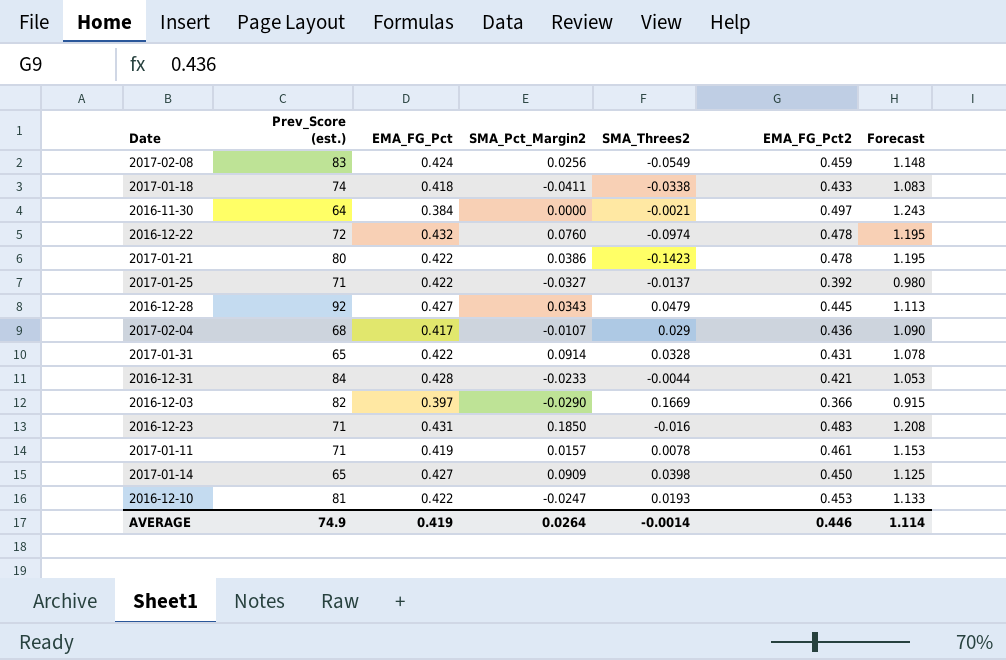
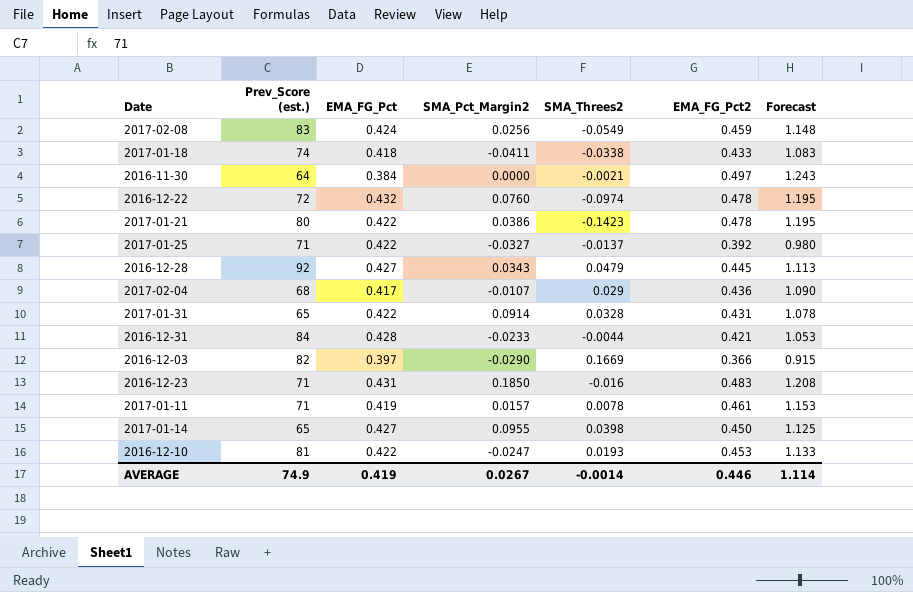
2017-01-14 | SMA_Pct_Margin2: 0.0909 -> 0.0955
AVERAGE | SMA_Pct_Margin2: 0.0264 -> 0.0267

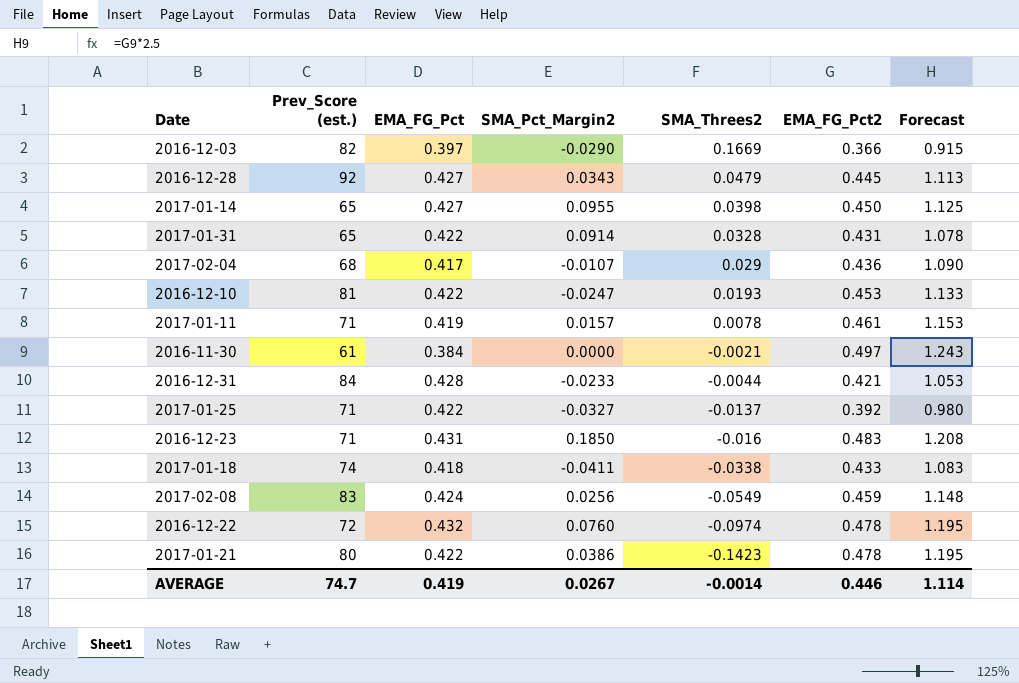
row order: none -> SMA_Threes2 descending
2016-11-30 | Prev_Score (est.): 64 -> 61
AVERAGE | Prev_Score (est.): 74.9 -> 74.7

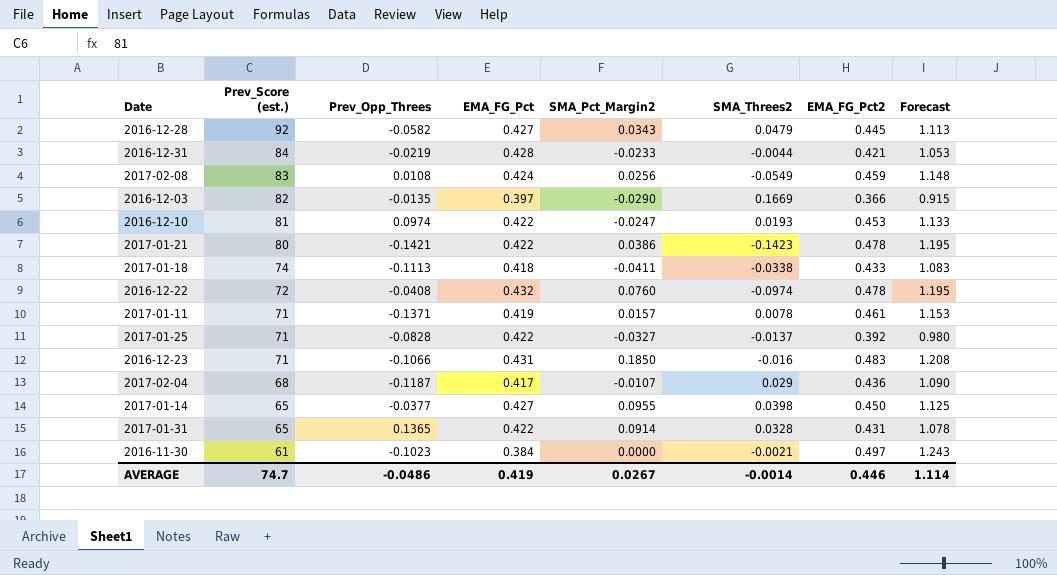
row order: SMA_Threes2 descending -> Prev_Score (est.) descending
column Prev_Opp_Threes | position: none -> 3

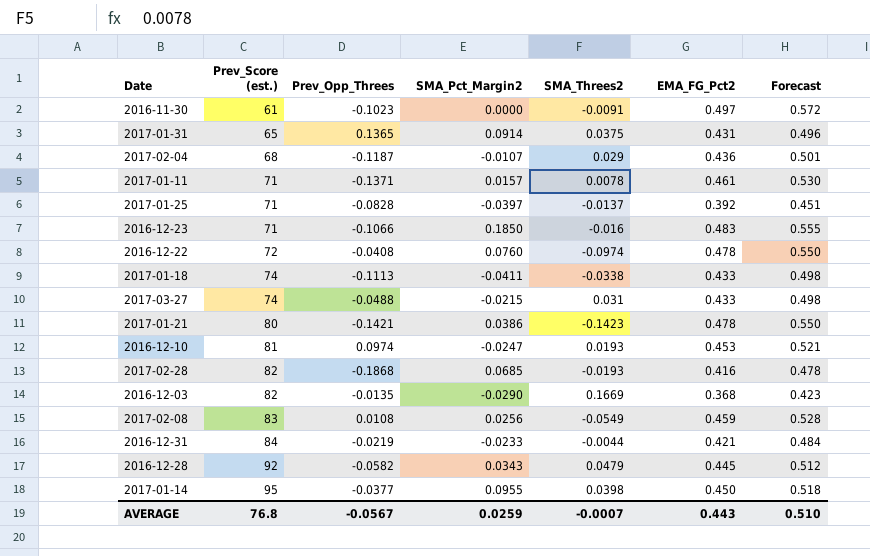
row order: Prev_Score (est.) descending -> Prev_Score (est.) ascending
column EMA_FG_Pct | position: 4 -> none
column Forecast | formula: [EMA_FG_Pct2] * 2.5 -> [EMA_FG_Pct2] * 1.15
2016-11-30 | SMA_Threes2: -0.0021 -> -0.0091
2017-01-31 | SMA_Threes2: 0.0328 -> 0.0375
2017-01-25 | SMA_Pct_Margin2: -0.0327 -> -0.0397
row 2017-03-27: none -> 74 | -0.0488 | -0.0215 | 0.031 | 0.433 | 0.498
row 2017-02-28: none -> 82 | -0.1868 | 0.0685 | -0.0193 | 0.416 | 0.478
2016-12-03 | EMA_FG_Pct2: 0.366 -> 0.368
2017-01-14 | Prev_Score (est.): 65 -> 95
AVERAGE | Prev_Score (est.): 74.7 -> 76.8
AVERAGE | Prev_Opp_Threes: -0.0486 -> -0.0567
AVERAGE | SMA_Pct_Margin2: 0.0267 -> 0.0259
AVERAGE | SMA_Threes2: -0.0014 -> -0.0007
AVERAGE | EMA_FG_Pct2: 0.446 -> 0.443
AVERAGE | Forecast: 1.114 -> 0.510

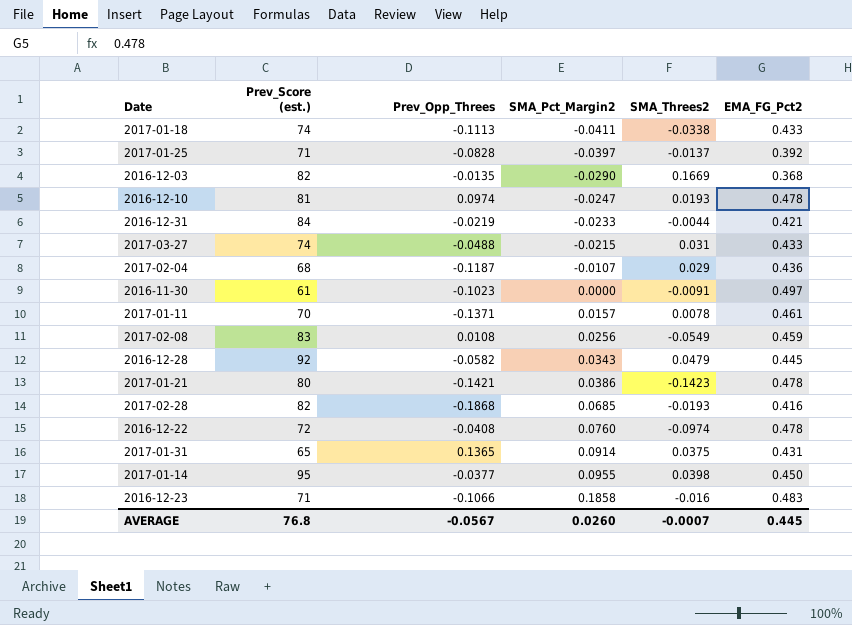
row order: Prev_Score (est.) ascending -> SMA_Pct_Margin2 ascending
column Forecast | formula: [EMA_FG_Pct2] * 1.15 -> none
2016-12-10 | EMA_FG_Pct2: 0.453 -> 0.478
2017-01-11 | Prev_Score (est.): 71 -> 70
2016-12-23 | SMA_Pct_Margin2: 0.1850 -> 0.1858
AVERAGE | SMA_Pct_Margin2: 0.0259 -> 0.0260
AVERAGE | EMA_FG_Pct2: 0.443 -> 0.445

